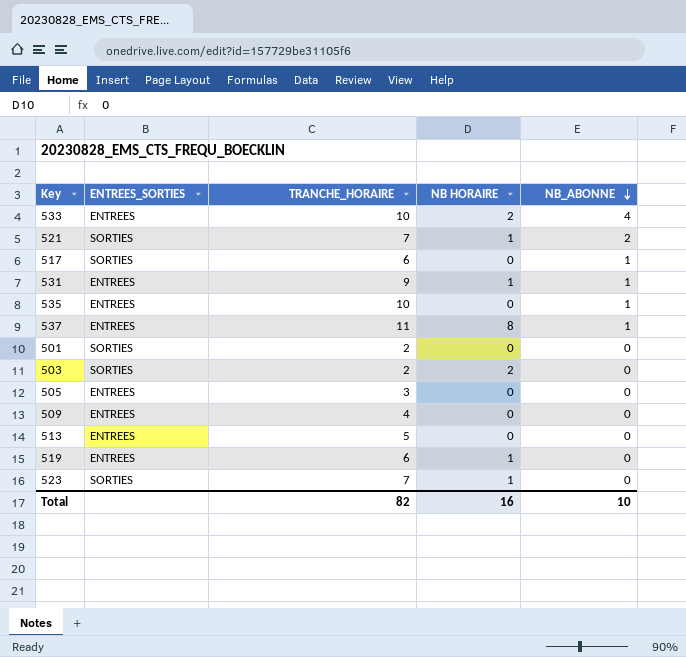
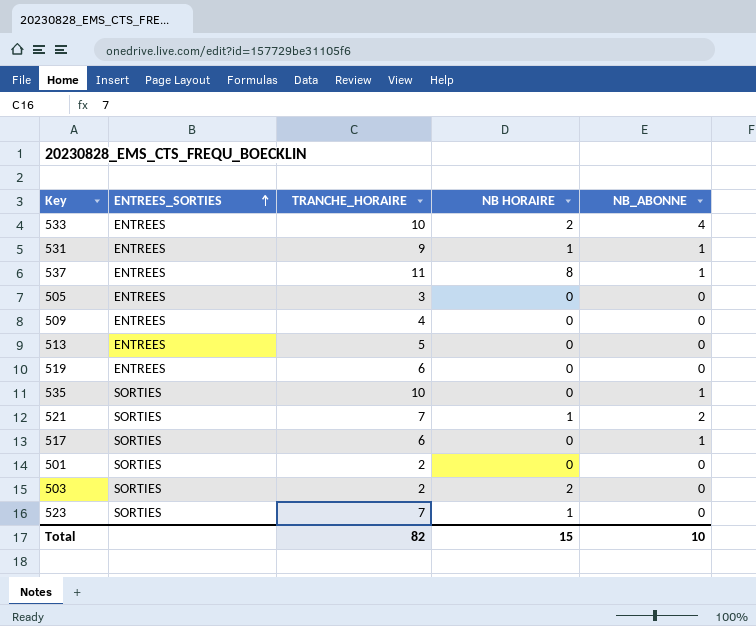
row order: NB_ABONNE descending -> ENTREES_SORTIES ascending
519 | NB HORAIRE: 1 -> 0
535 | ENTREES_SORTIES: ENTREES -> SORTIES
Total | NB HORAIRE: 16 -> 15

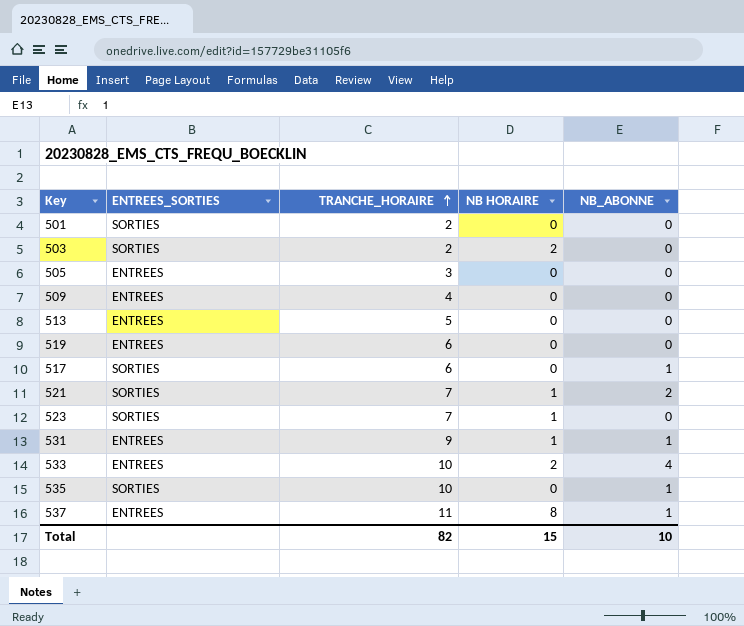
row order: ENTREES_SORTIES ascending -> TRANCHE_HORAIRE ascending

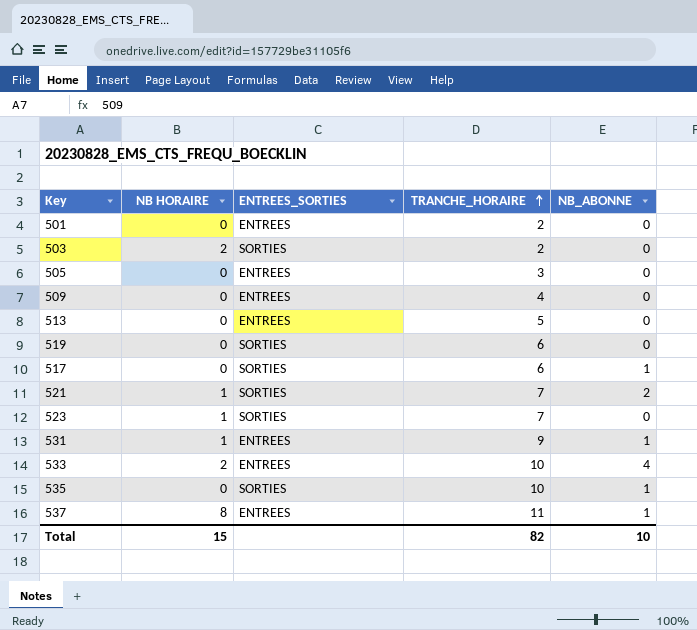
column NB HORAIRE | position: 4 -> 2
501 | ENTREES_SORTIES: SORTIES -> ENTREES
519 | ENTREES_SORTIES: ENTREES -> SORTIES

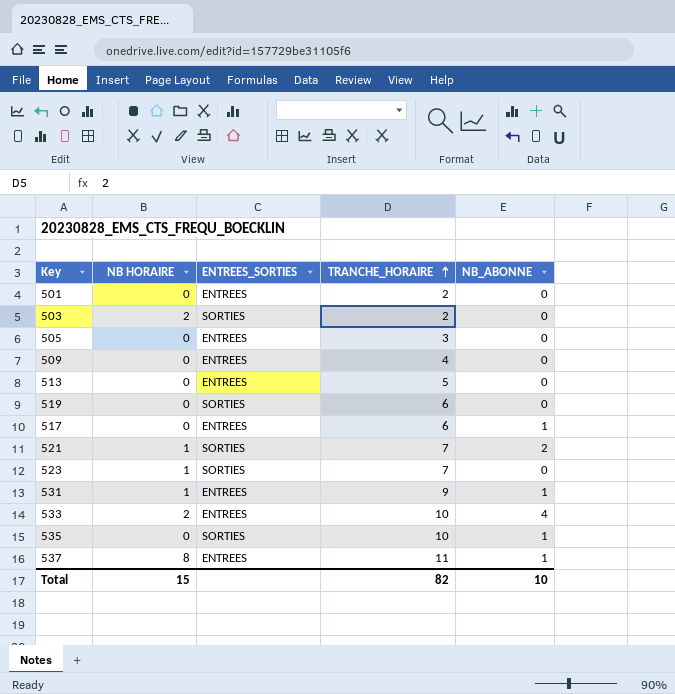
517 | ENTREES_SORTIES: SORTIES -> ENTREES

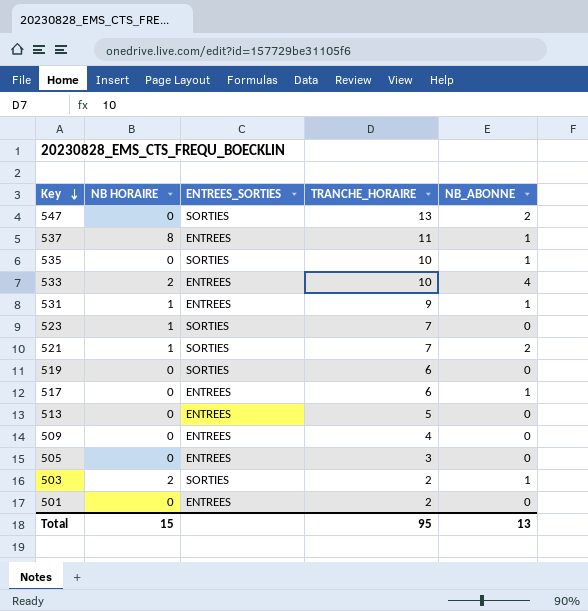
row order: TRANCHE_HORAIRE ascending -> Key descending
row 547: none -> 0 | SORTIES | 13 | 2
503 | NB_ABONNE: 0 -> 1
Total | TRANCHE_HORAIRE: 82 -> 95
Total | NB_ABONNE: 10 -> 13

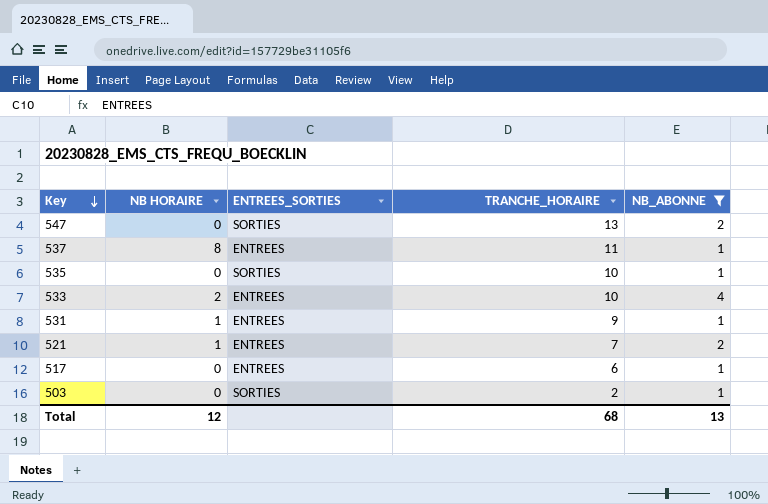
filter: none -> NB_ABONNE != 0
521 | ENTREES_SORTIES: SORTIES -> ENTREES
503 | NB HORAIRE: 2 -> 0
Total | NB HORAIRE: 15 -> 12
Total | TRANCHE_HORAIRE: 95 -> 68

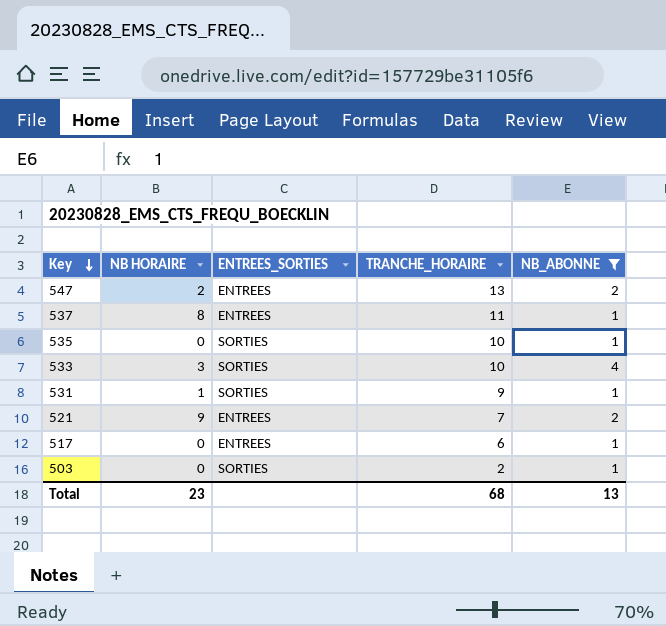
547 | NB HORAIRE: 0 -> 2
547 | ENTREES_SORTIES: SORTIES -> ENTREES
533 | NB HORAIRE: 2 -> 3
533 | ENTREES_SORTIES: ENTREES -> SORTIES
531 | ENTREES_SORTIES: ENTREES -> SORTIES
521 | NB HORAIRE: 1 -> 9
Total | NB HORAIRE: 12 -> 23

